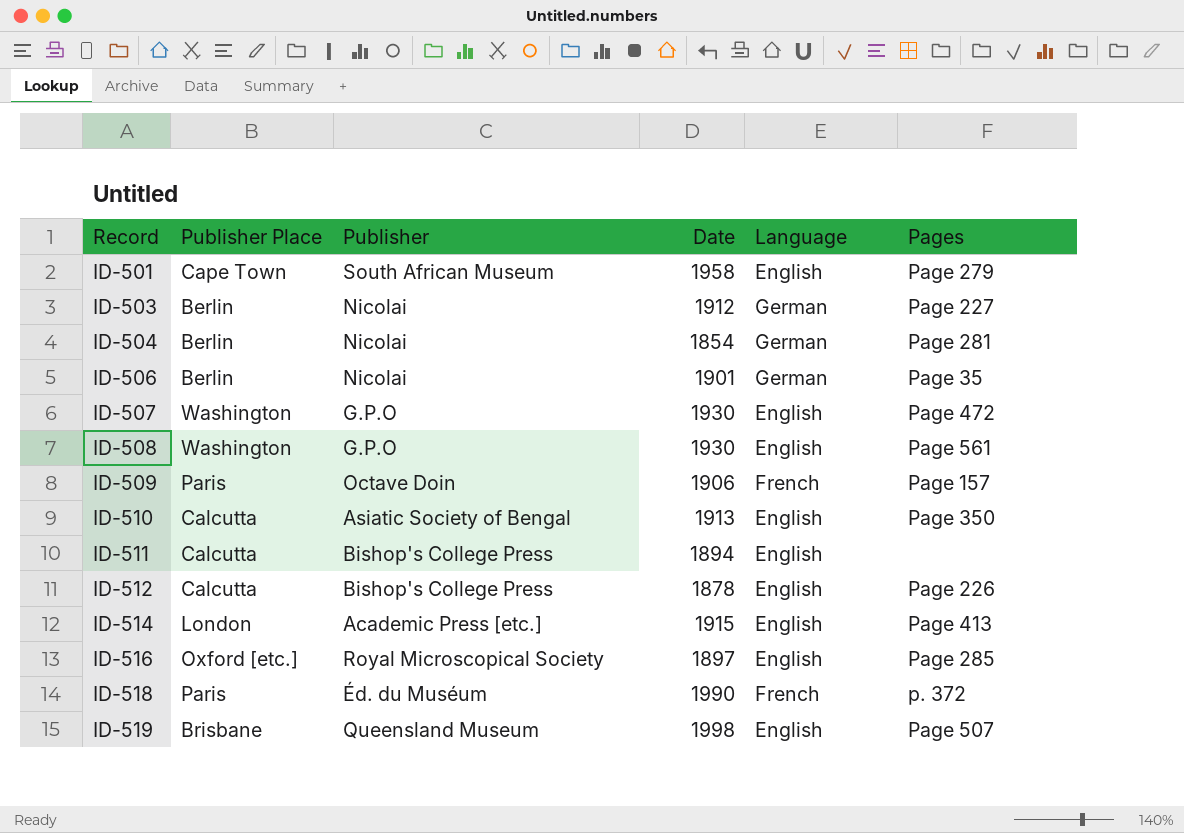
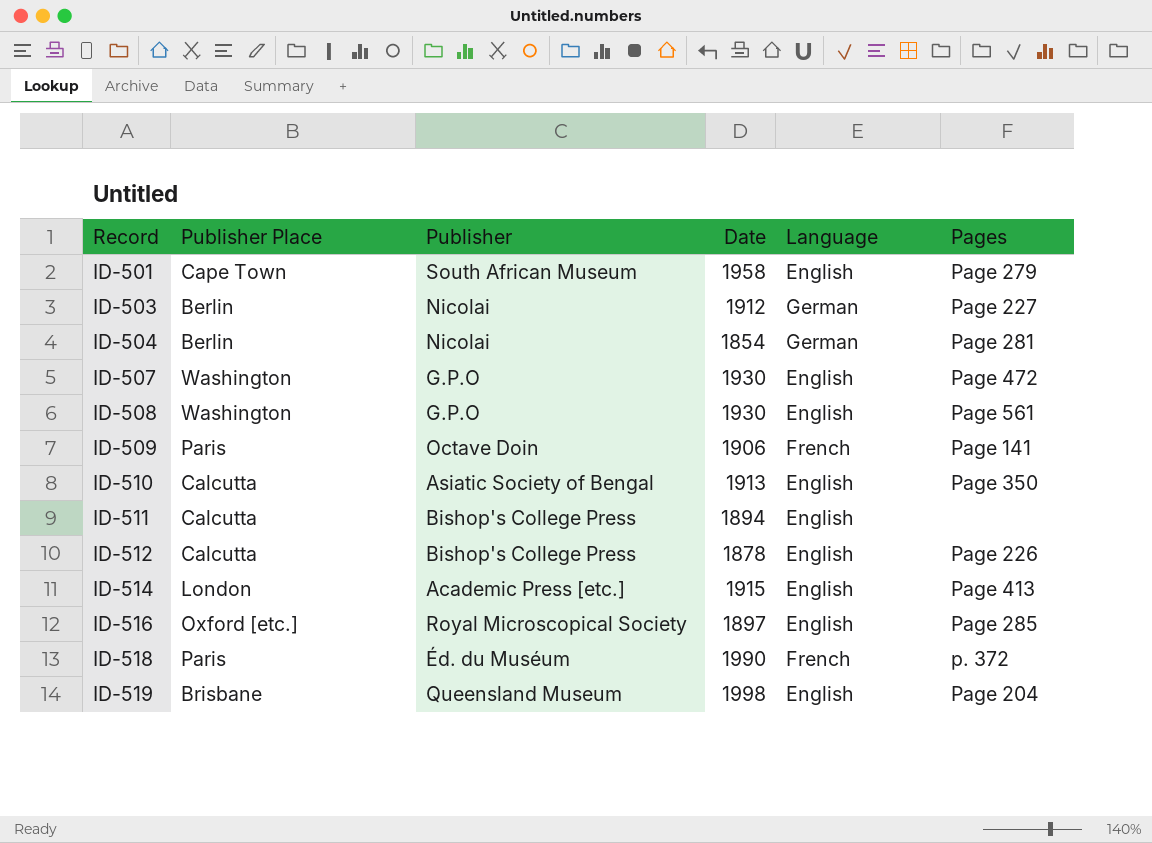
row ID-506: Berlin | Nicolai | 1901 | German | Page 35 -> none
ID-509 | Pages: Page 157 -> Page 141
ID-519 | Pages: Page 507 -> Page 204

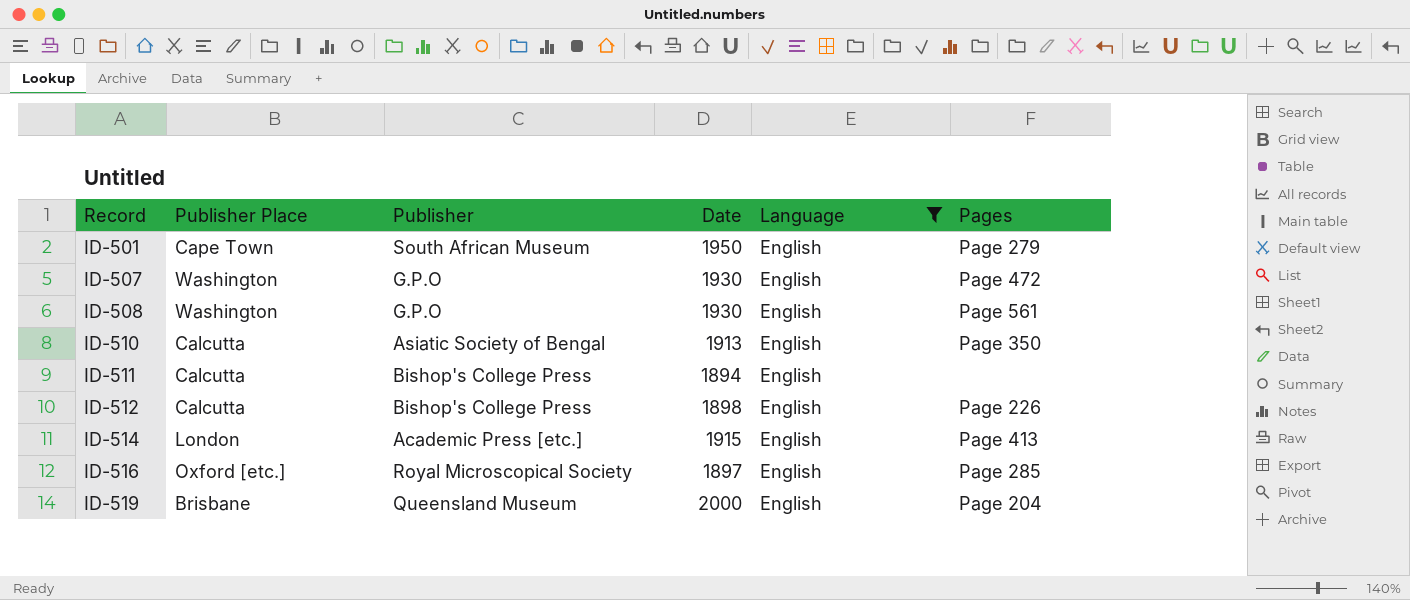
filter: none -> Language = English
ID-501 | Date: 1958 -> 1950
ID-512 | Date: 1878 -> 1898
ID-519 | Date: 1998 -> 2000

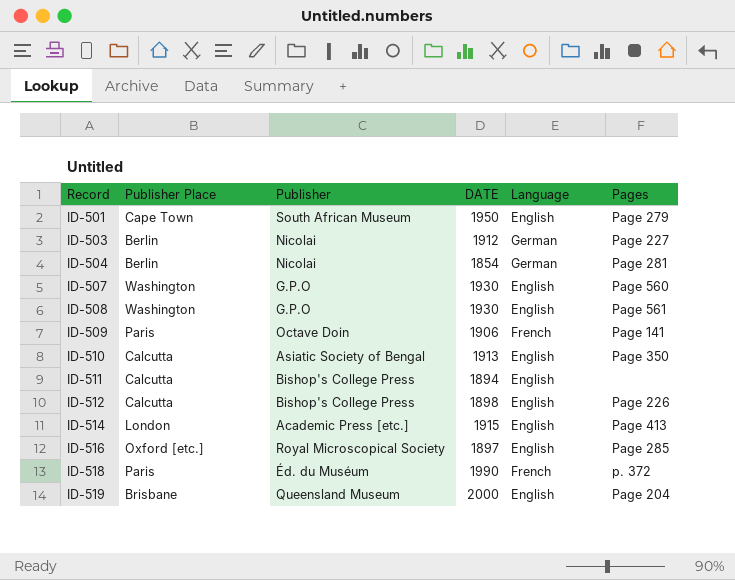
filter: Language = English -> none
column name: Date -> DATE
ID-507 | Pages: Page 472 -> Page 560

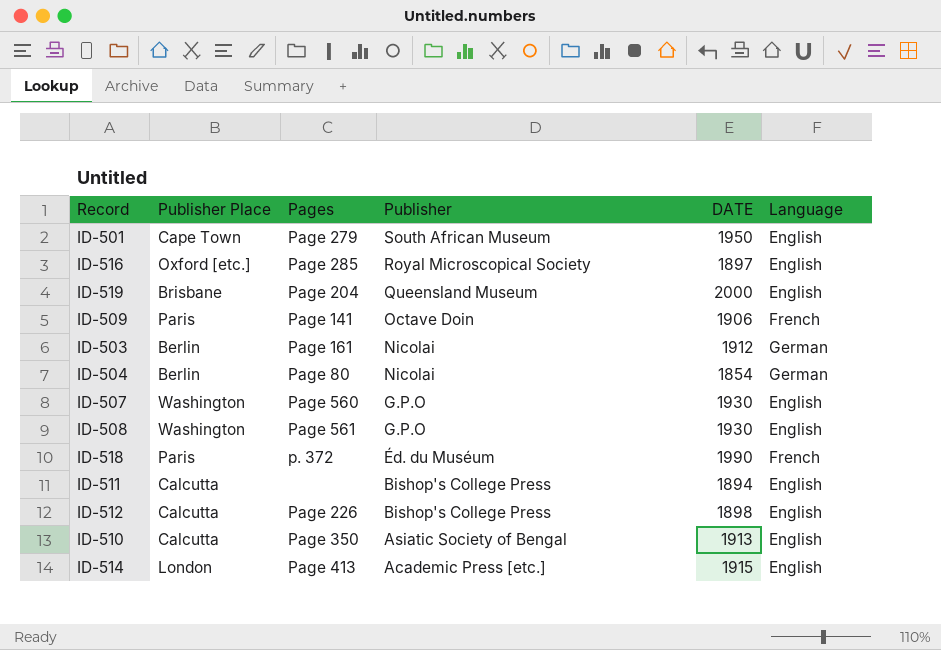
row order: Record ascending -> Publisher descending
column Pages | position: 6 -> 3
ID-503 | Pages: Page 227 -> Page 161
ID-504 | Pages: Page 281 -> Page 80

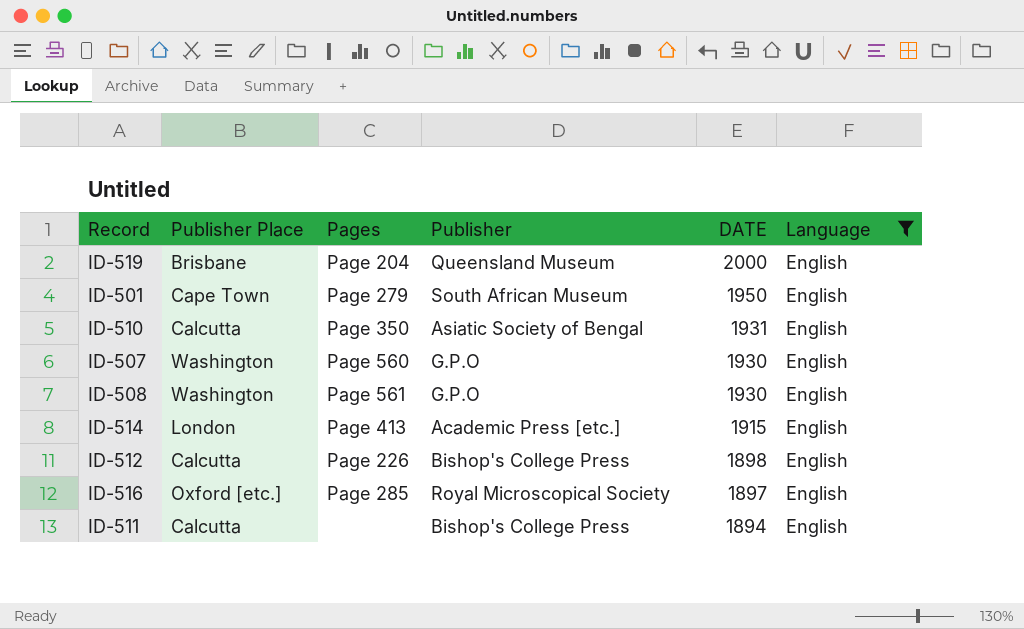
filter: none -> Language = English
row order: Publisher descending -> DATE descending
ID-510 | DATE: 1913 -> 1931

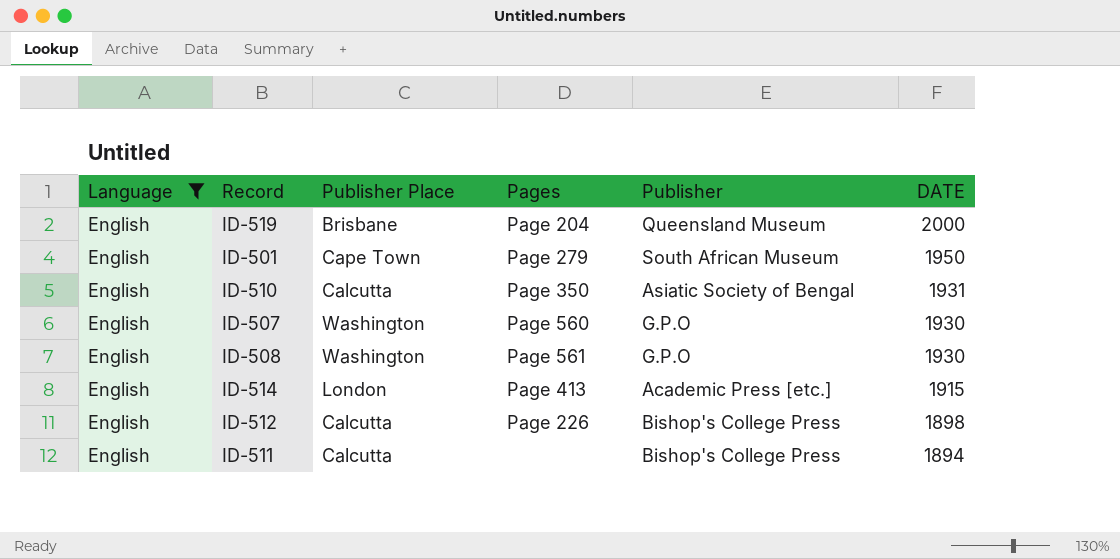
column Language | position: 6 -> 1
row ID-516: Oxford [etc.] | Page 285 | Royal Microscopical Society | 1897 | English -> none

